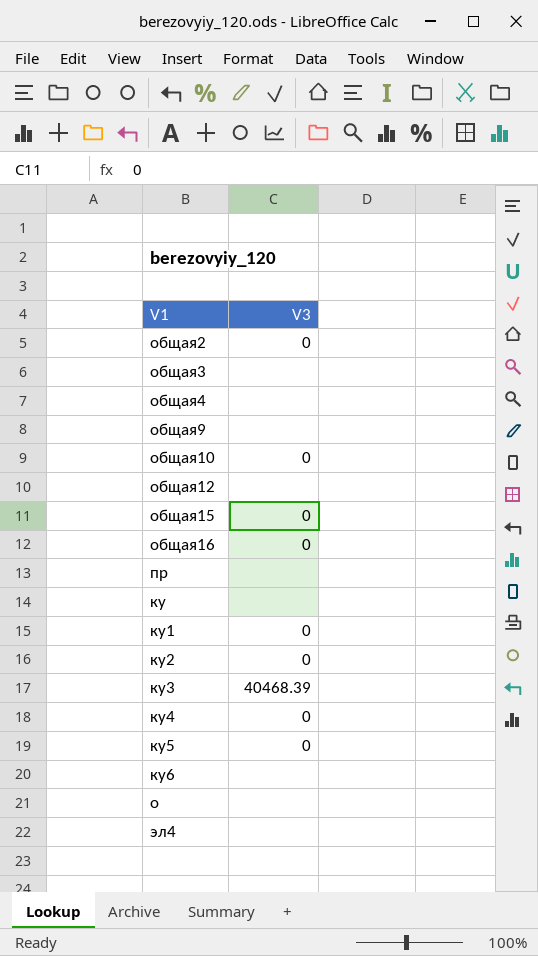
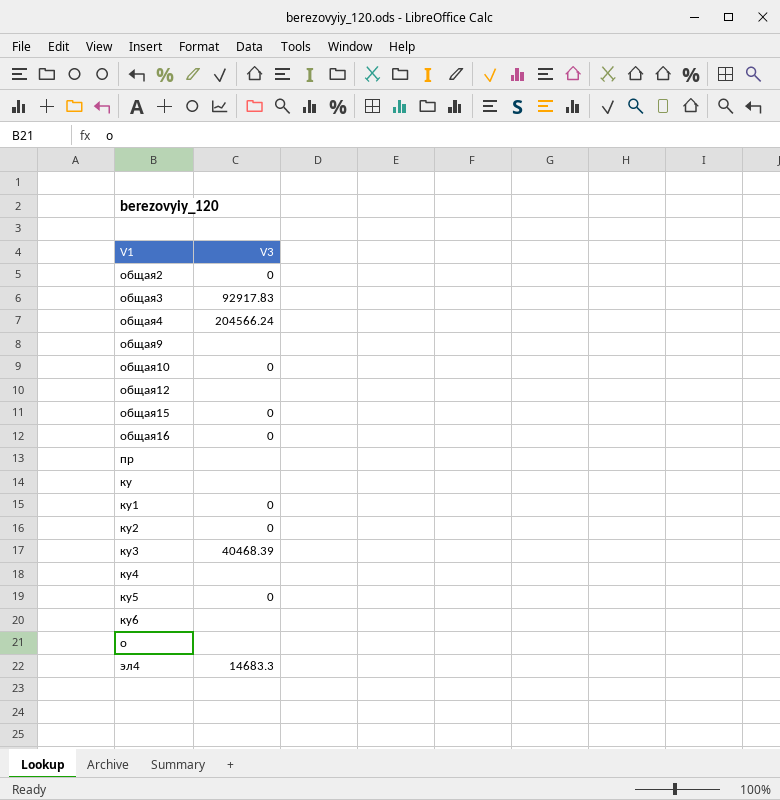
общая3 | V3: none -> 92917.83
общая4 | V3: none -> 204566.24
ку4 | V3: 0 -> none
эл4 | V3: none -> 14683.3

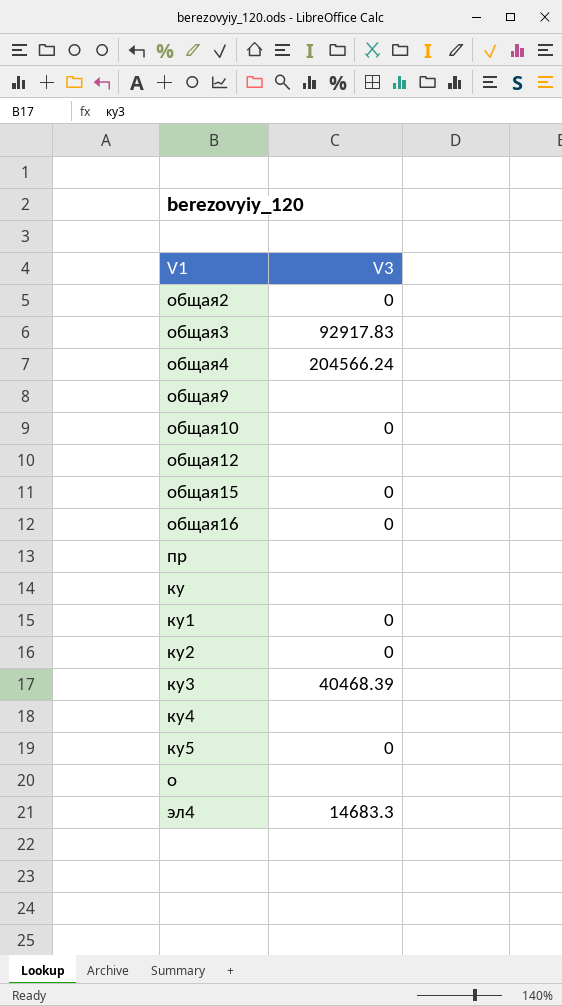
row ку6: none -> none

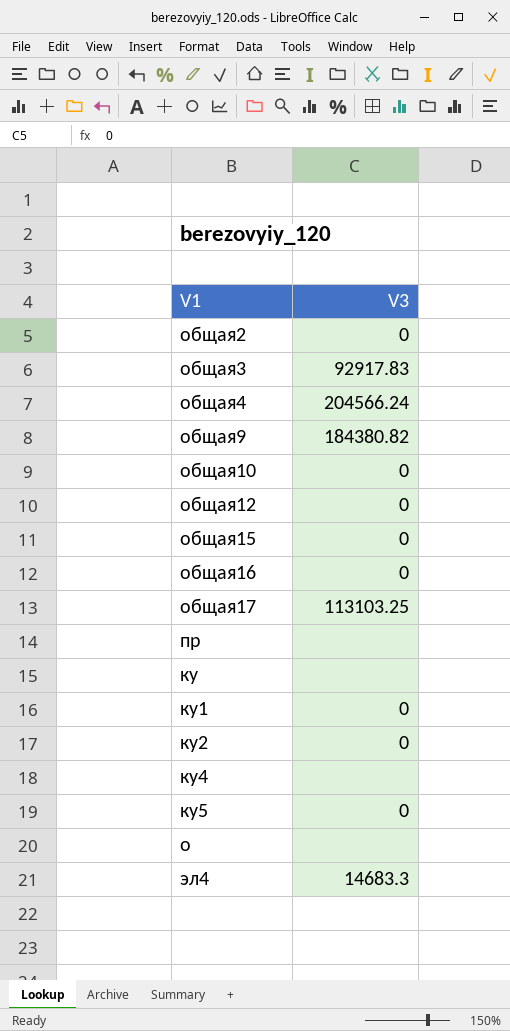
row ку3: 40468.39 -> none
общая9 | V3: none -> 184380.82
общая12 | V3: none -> 0
row общая17: none -> 113103.25

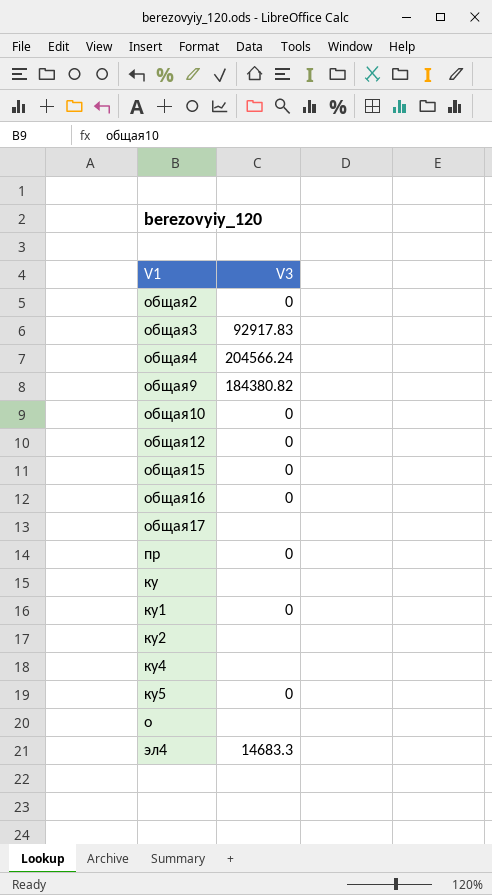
общая17 | V3: 113103.25 -> none
пр | V3: none -> 0
ку2 | V3: 0 -> none

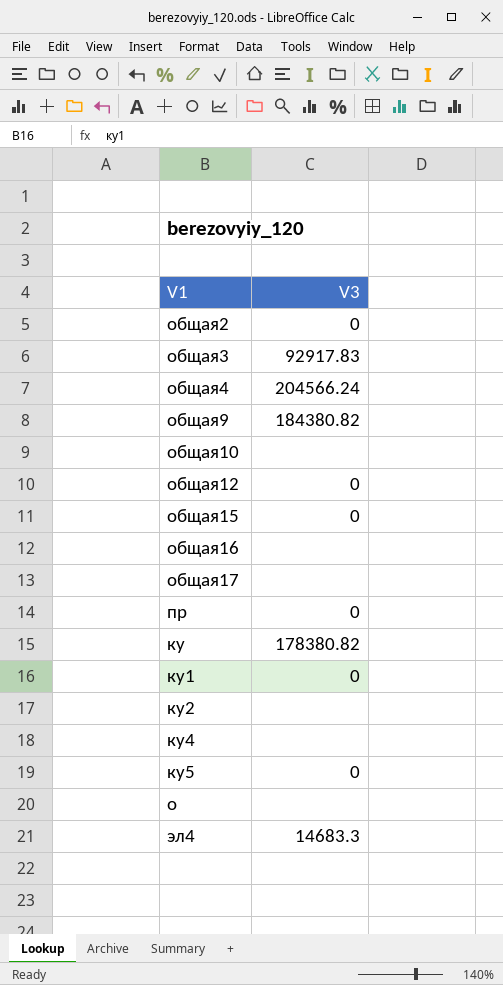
общая10 | V3: 0 -> none
общая16 | V3: 0 -> none
ку | V3: none -> 178380.82

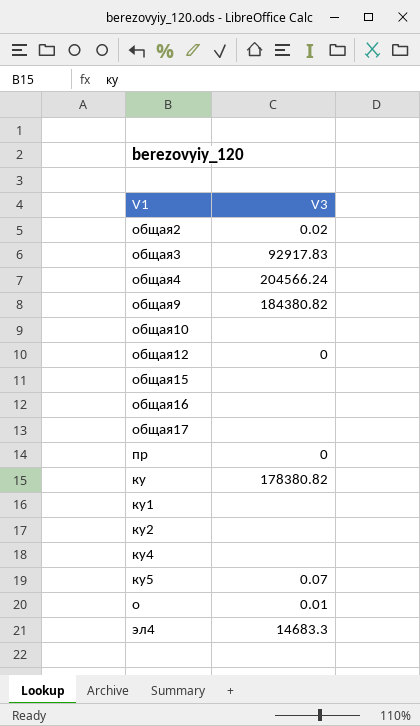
общая2 | V3: 0 -> 0.02
общая15 | V3: 0 -> none
ку1 | V3: 0 -> none
ку5 | V3: 0 -> 0.07
о | V3: none -> 0.01

